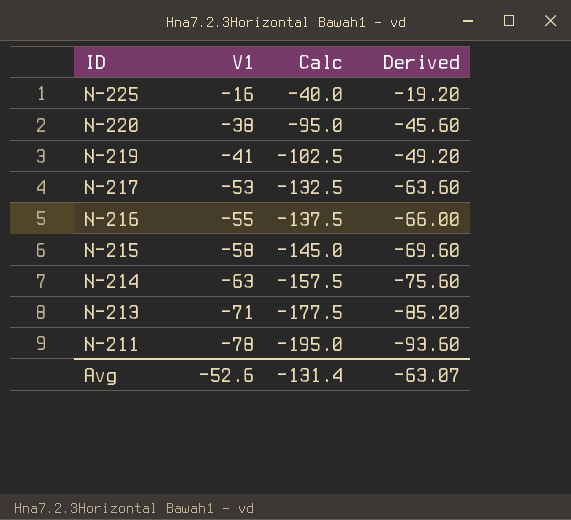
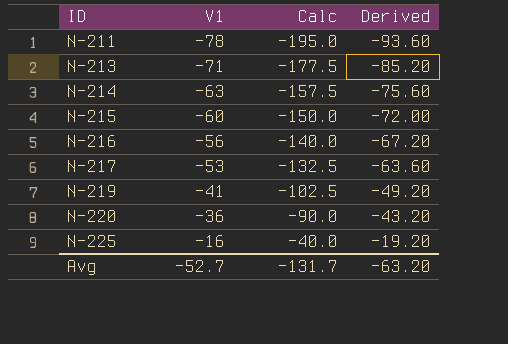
row order: ID descending -> ID ascending
N-215 | V1: -58 -> -60
N-215 | Calc: -145.0 -> -150.0
N-215 | Derived: -69.60 -> -72.00
N-216 | V1: -55 -> -56
N-216 | Calc: -137.5 -> -140.0
N-216 | Derived: -66.00 -> -67.20
N-220 | V1: -38 -> -36
N-220 | Calc: -95.0 -> -90.0
N-220 | Derived: -45.60 -> -43.20
Avg | V1: -52.6 -> -52.7
Avg | Calc: -131.4 -> -131.7
Avg | Derived: -63.07 -> -63.20

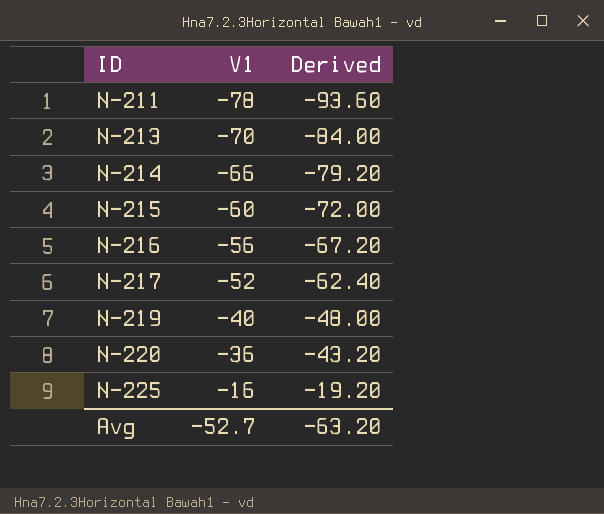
column Calc | formula: [V1] * 2.5 -> none
N-213 | V1: -71 -> -70
N-213 | Derived: -85.20 -> -84.00
N-214 | V1: -63 -> -66
N-214 | Derived: -75.60 -> -79.20
N-217 | V1: -53 -> -52
N-217 | Derived: -63.60 -> -62.40
N-219 | V1: -41 -> -40
N-219 | Derived: -49.20 -> -48.00

